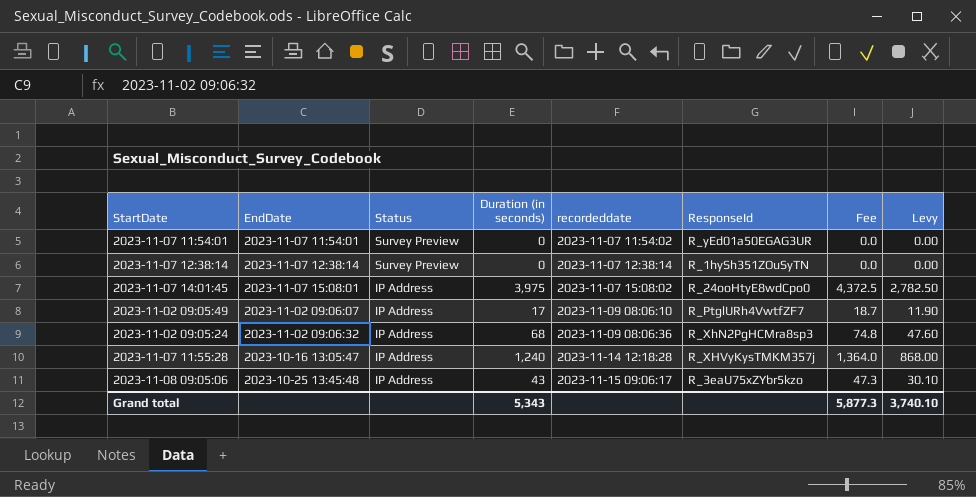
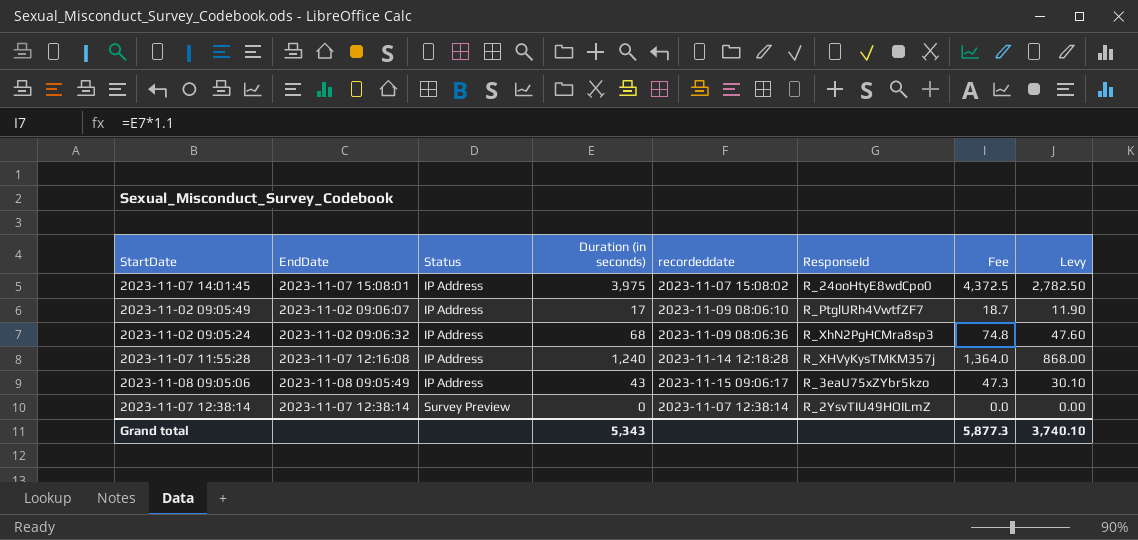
row order: Status descending -> Status ascending
row 2023-11-07 11:54:01: 2023-11-07 11:54:01 | Survey Preview | 0 | 2023-11-07 11:54:02 | R_yEd01a50EGAG3UR | 0.0 | 0.00 -> none
2023-11-07 11:55:28 | EndDate: 2023-10-16 13:05:47 -> 2023-11-07 12:16:08
2023-11-08 09:05:06 | EndDate: 2023-10-25 13:45:48 -> 2023-11-08 09:05:49
2023-11-07 12:38:14 | ResponseId: R_1hySh351ZOuSyTN -> R_2YsvTIU49HOILmZ

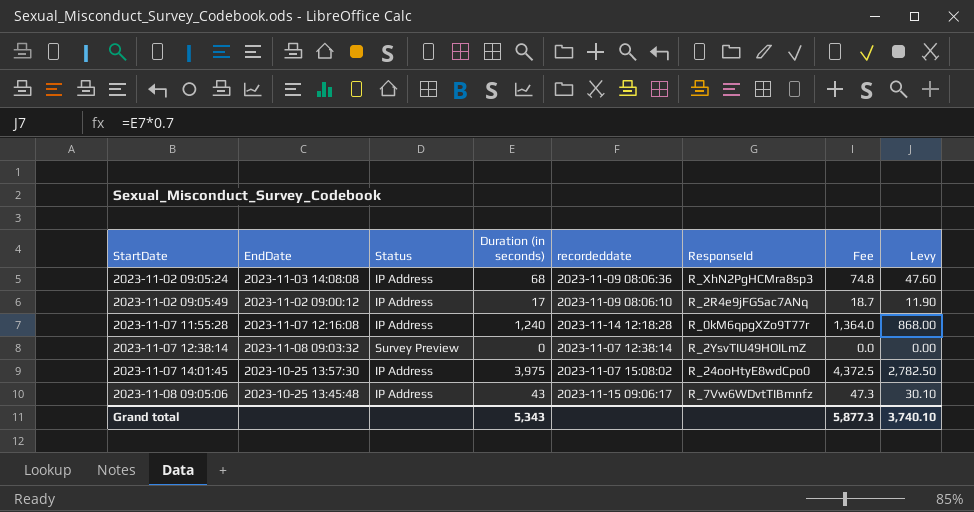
row order: Status ascending -> StartDate ascending
2023-11-02 09:05:24 | EndDate: 2023-11-02 09:06:32 -> 2023-11-03 14:08:08
2023-11-02 09:05:49 | EndDate: 2023-11-02 09:06:07 -> 2023-11-02 09:00:12
2023-11-02 09:05:49 | ResponseId: R_PtglURh4VwtfZF7 -> R_2R4e9jFGSac7ANq
2023-11-07 11:55:28 | ResponseId: R_XHVyKysTMKM357j -> R_0kM6qpgXZo9T77r
2023-11-07 12:38:14 | EndDate: 2023-11-07 12:38:14 -> 2023-11-08 09:03:32
2023-11-07 14:01:45 | EndDate: 2023-11-07 15:08:01 -> 2023-10-25 13:57:30
2023-11-08 09:05:06 | EndDate: 2023-11-08 09:05:49 -> 2023-10-25 13:45:48
2023-11-08 09:05:06 | ResponseId: R_3eaU75xZYbr5kzo -> R_7Vw6WDvtTIBmnfz

